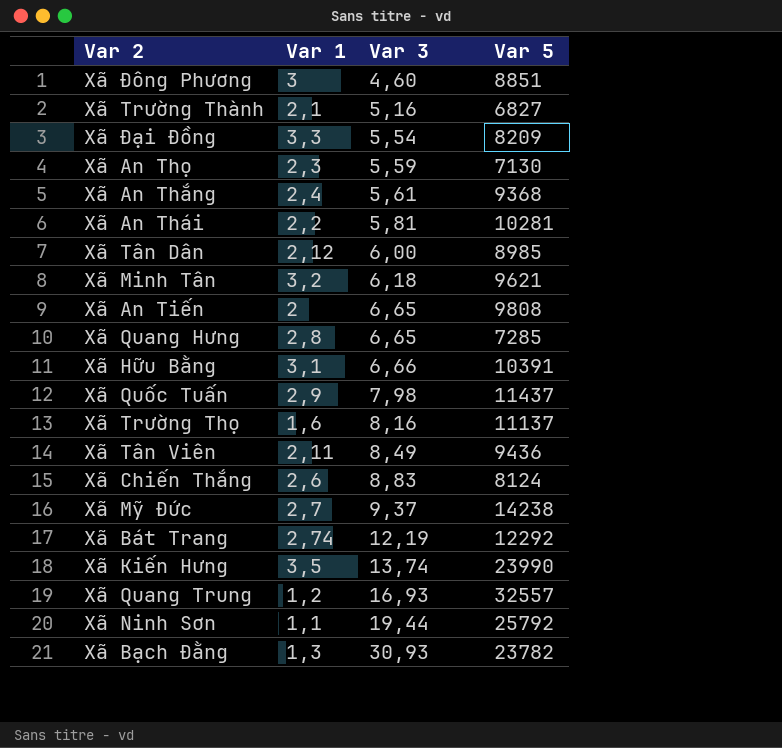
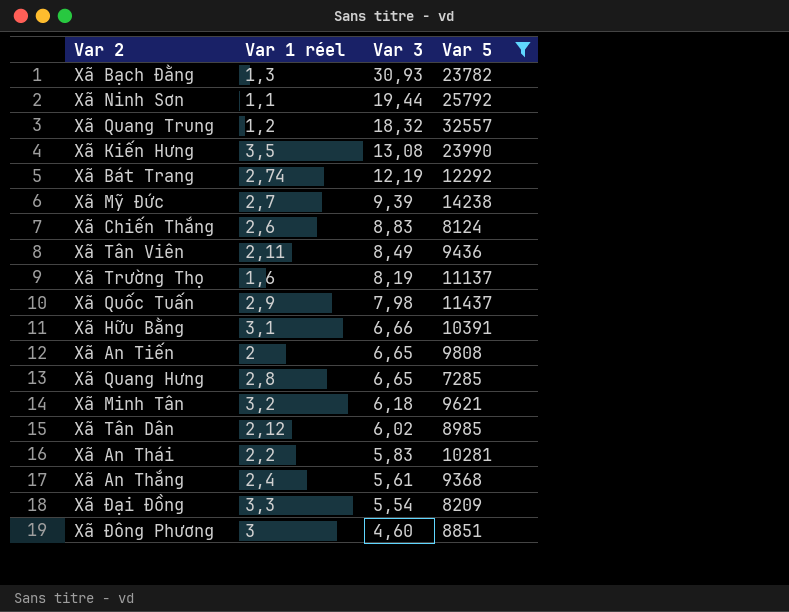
filter: none -> Var 5 >= 7285
row order: Var 3 ascending -> Var 3 descending
column name: Var 1 -> Var 1 réel
Xã Quang Trung | Var 3: 16,93 -> 18,32
Xã Kiến Hưng | Var 3: 13,74 -> 13,08
Xã Mỹ Đức | Var 3: 9,37 -> 9,39
Xã Trường Thọ | Var 3: 8,16 -> 8,19
Xã Tân Dân | Var 3: 6,00 -> 6,02
Xã An Thái | Var 3: 5,81 -> 5,83

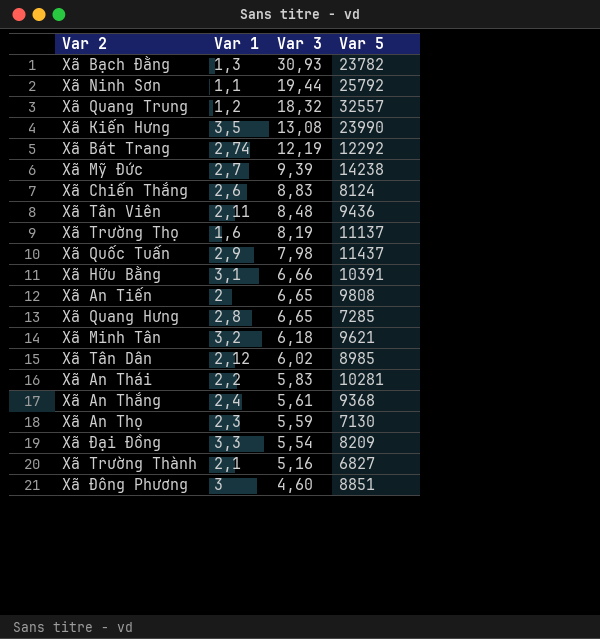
filter: Var 5 >= 7285 -> none
column name: Var 1 réel -> Var 1
Xã Tân Viên | Var 3: 8,49 -> 8,48

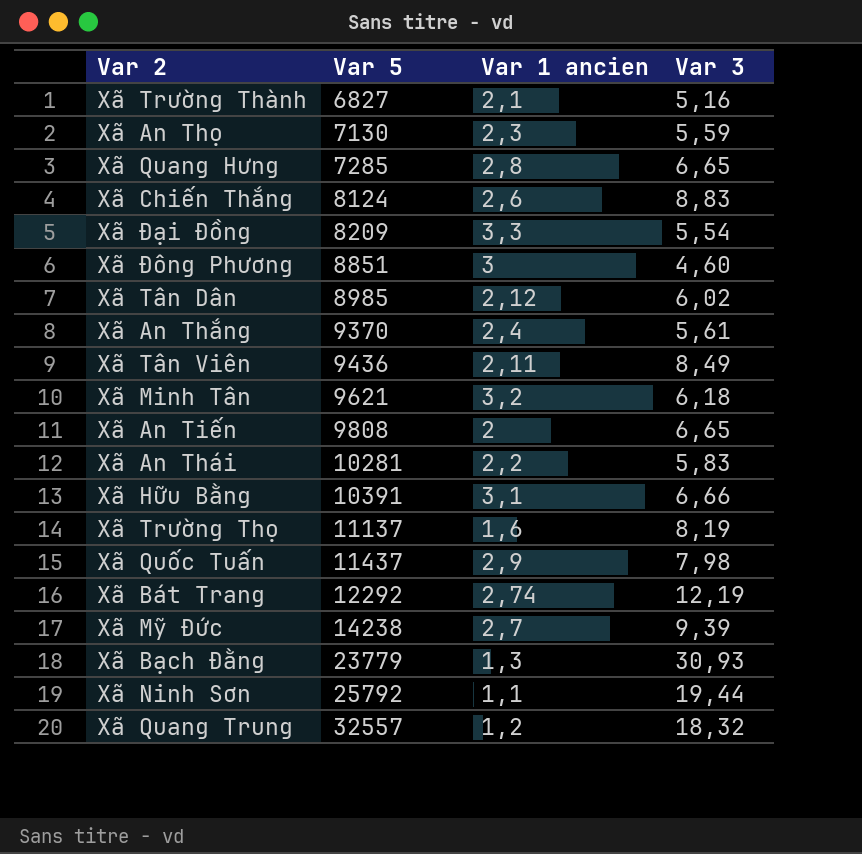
row order: Var 3 descending -> Var 5 ascending
column Var 5 | position: 4 -> 2
column name: Var 1 -> Var 1 ancien
row Xã Kiến Hưng: 3,5 | 13,08 | 23990 -> none
Xã An Thắng | Var 5: 9368 -> 9370
Xã Tân Viên | Var 3: 8,48 -> 8,49
Xã Bạch Đằng | Var 5: 23782 -> 23779

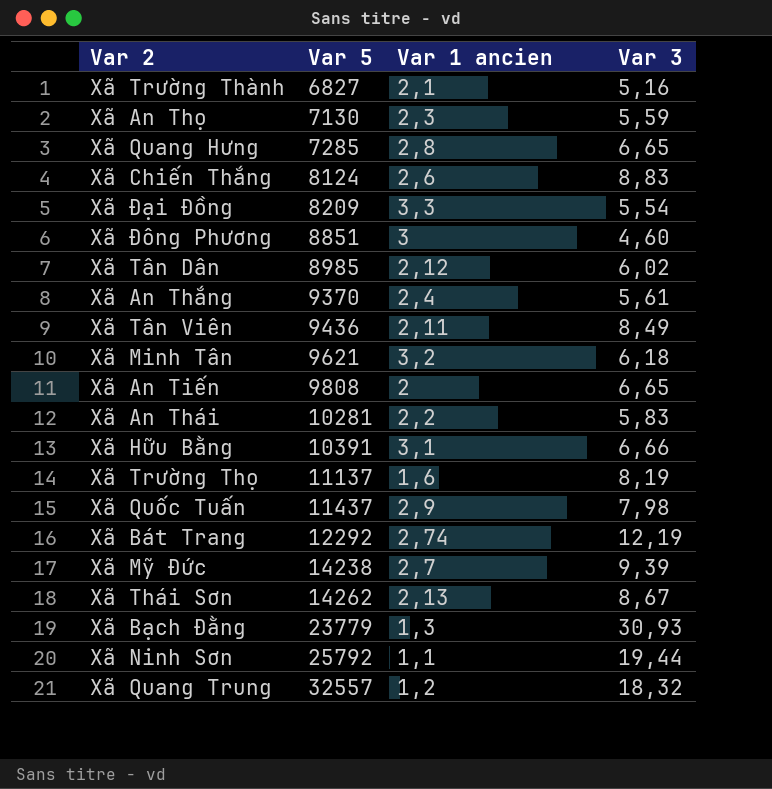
row Xã Thái Sơn: none -> 14262 | 2,13 | 8,67

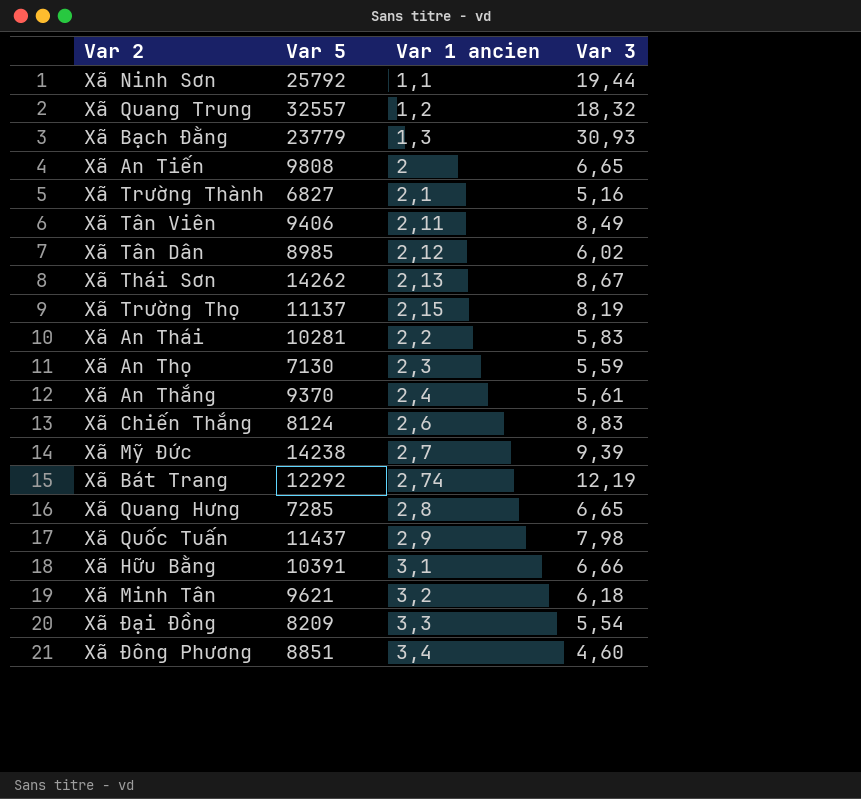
row order: Var 5 ascending -> Var 1 ancien ascending
Xã Tân Viên | Var 5: 9436 -> 9406
Xã Trường Thọ | Var 1 ancien: 1,6 -> 2,15
Xã Đông Phương | Var 1 ancien: 3 -> 3,4

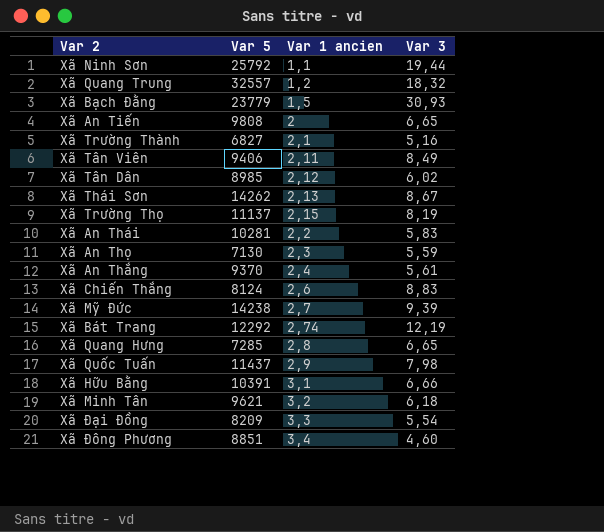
Xã Bạch Đằng | Var 1 ancien: 1,3 -> 1,5

